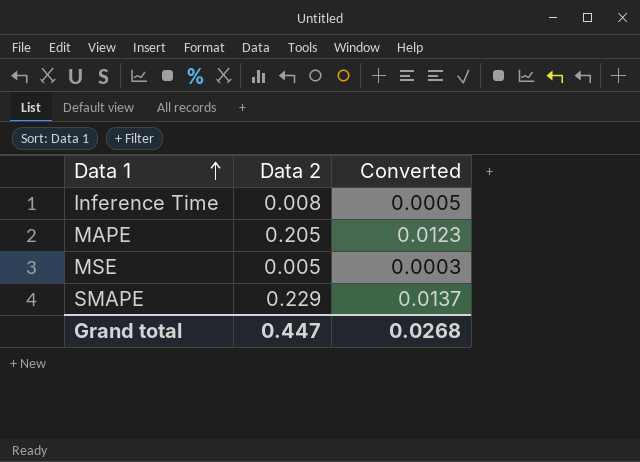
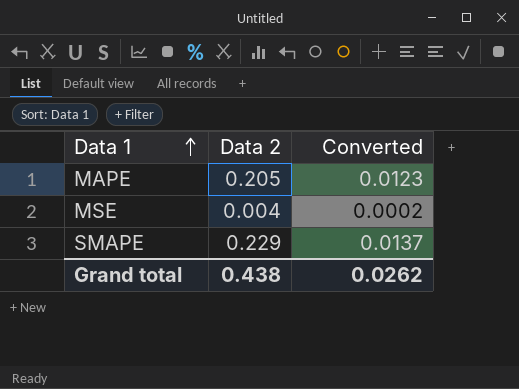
row Inference Time: 0.008 | 0.0005 -> none
MSE | Data 2: 0.005 -> 0.004
MSE | Converted: 0.0003 -> 0.0002
Grand total | Data 2: 0.447 -> 0.438
Grand total | Converted: 0.0268 -> 0.0262

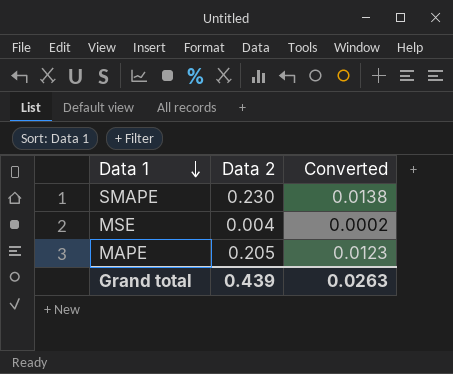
row order: Data 1 ascending -> Data 1 descending
SMAPE | Data 2: 0.229 -> 0.230
SMAPE | Converted: 0.0137 -> 0.0138
Grand total | Data 2: 0.438 -> 0.439
Grand total | Converted: 0.0262 -> 0.0263

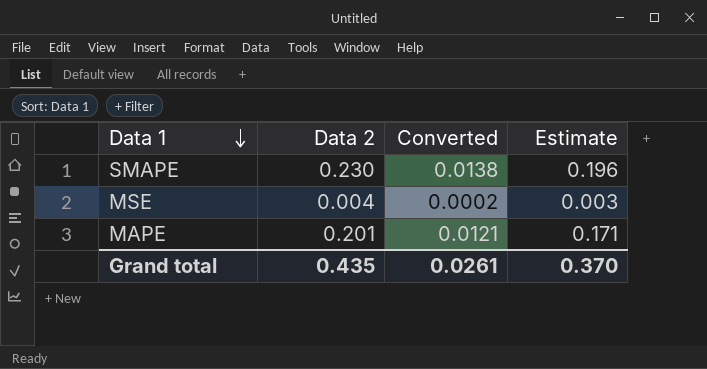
column Estimate | formula: none -> [Data 2] * 0.85
MAPE | Data 2: 0.205 -> 0.201
MAPE | Converted: 0.0123 -> 0.0121
Grand total | Data 2: 0.439 -> 0.435
Grand total | Converted: 0.0263 -> 0.0261

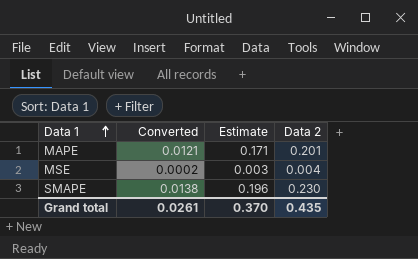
row order: Data 1 descending -> Data 1 ascending
column Data 2 | position: 2 -> 4

